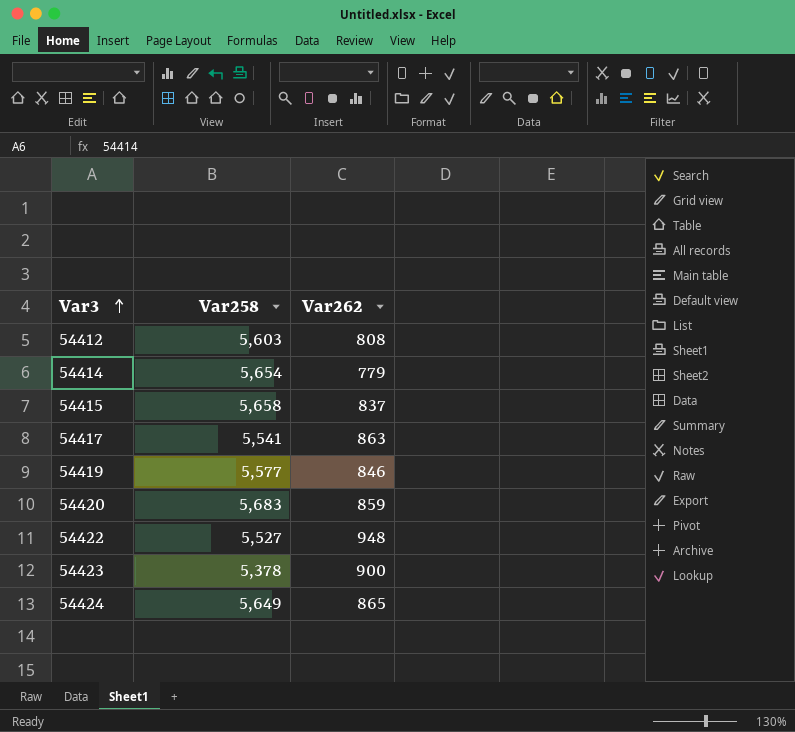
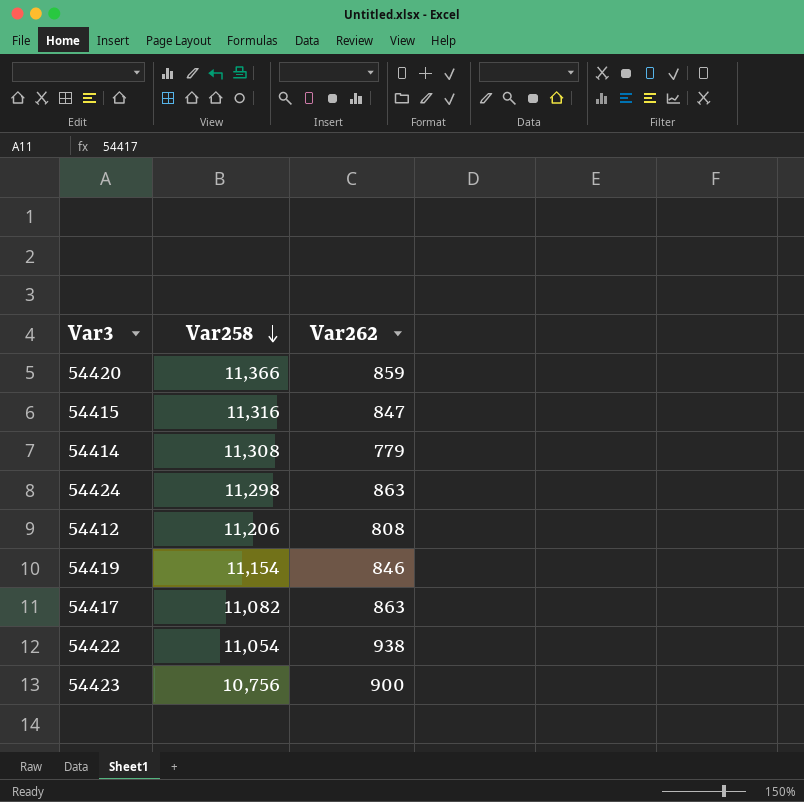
row order: Var3 ascending -> Var258 descending
54420 | Var258: 5,683 -> 11,366
54415 | Var258: 5,658 -> 11,316
54415 | Var262: 837 -> 847
54414 | Var258: 5,654 -> 11,308
54424 | Var258: 5,649 -> 11,298
54424 | Var262: 865 -> 863
54412 | Var258: 5,603 -> 11,206
54419 | Var258: 5,577 -> 11,154
54417 | Var258: 5,541 -> 11,082
54422 | Var258: 5,527 -> 11,054
54422 | Var262: 948 -> 938
54423 | Var258: 5,378 -> 10,756

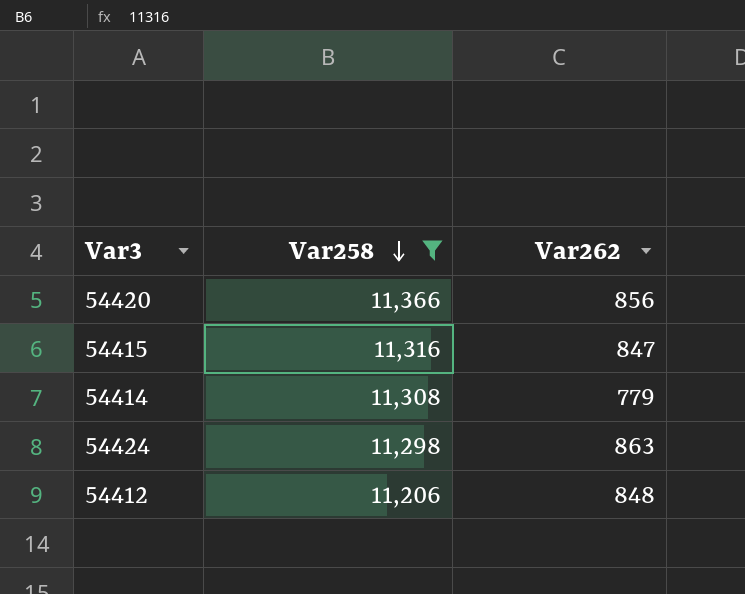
filter: none -> Var258 >= 11,206
54420 | Var262: 859 -> 856
54412 | Var262: 808 -> 848

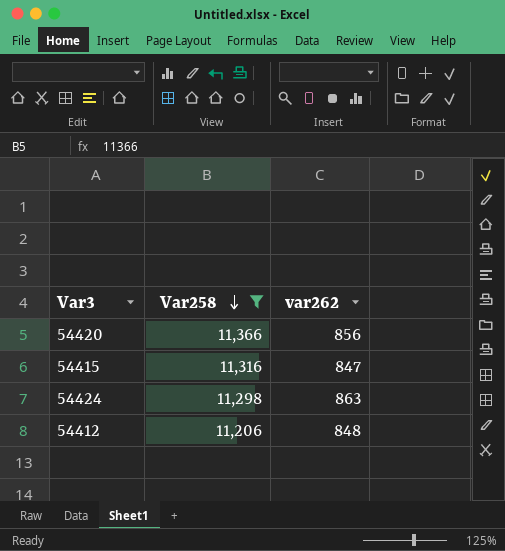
column name: Var262 -> var262
row 54414: 11,308 | 779 -> none

